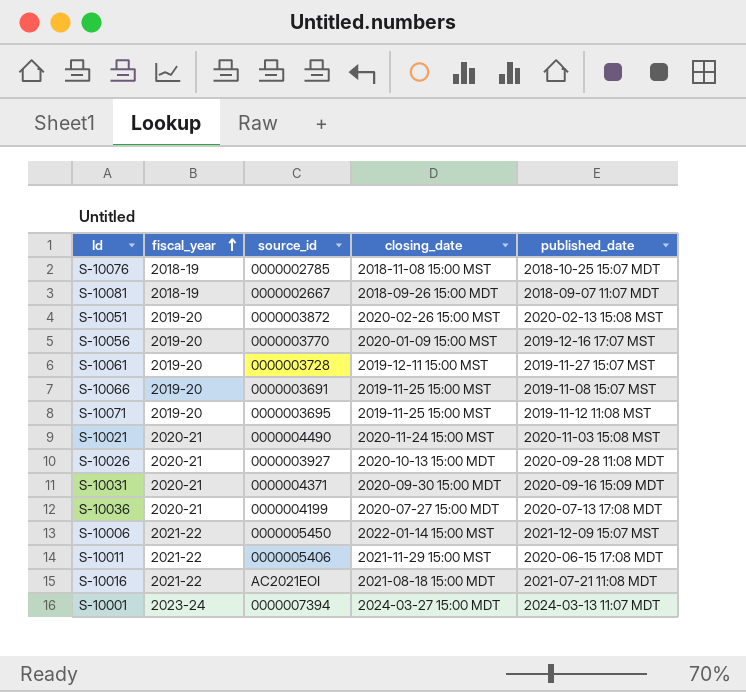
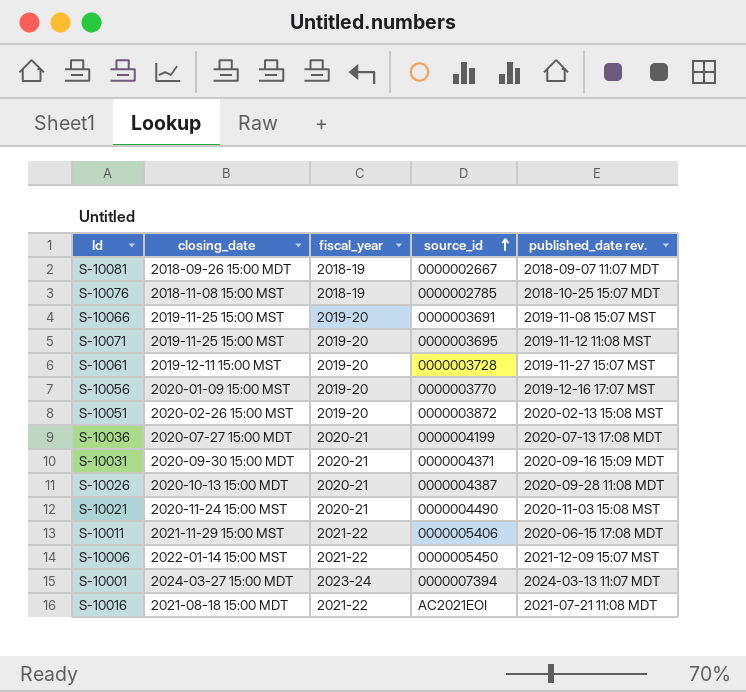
row order: fiscal_year ascending -> source_id ascending
column closing_date | position: 4 -> 2
column name: published_date -> published_date rev.
S-10026 | source_id: 0000003927 -> 0000004387

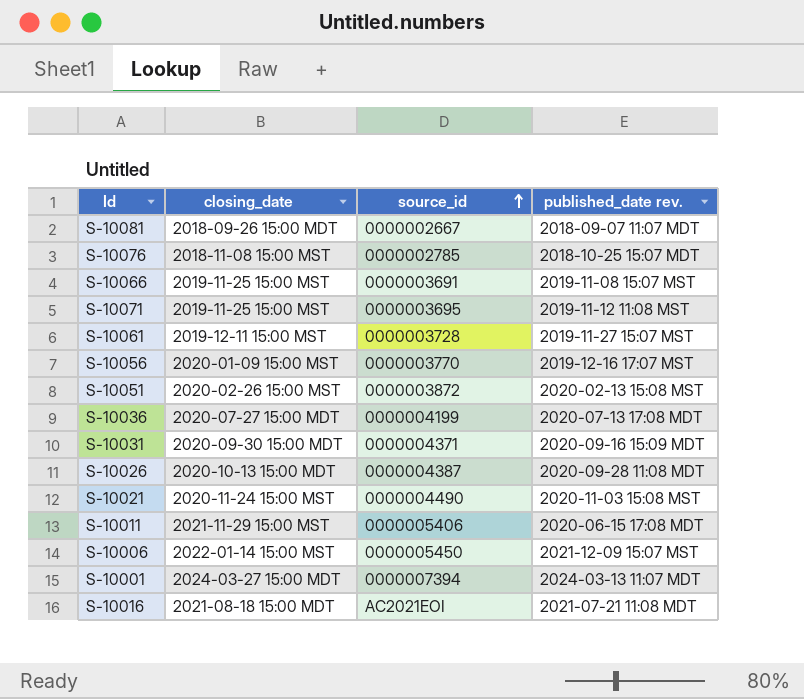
column fiscal_year | position: 3 -> none

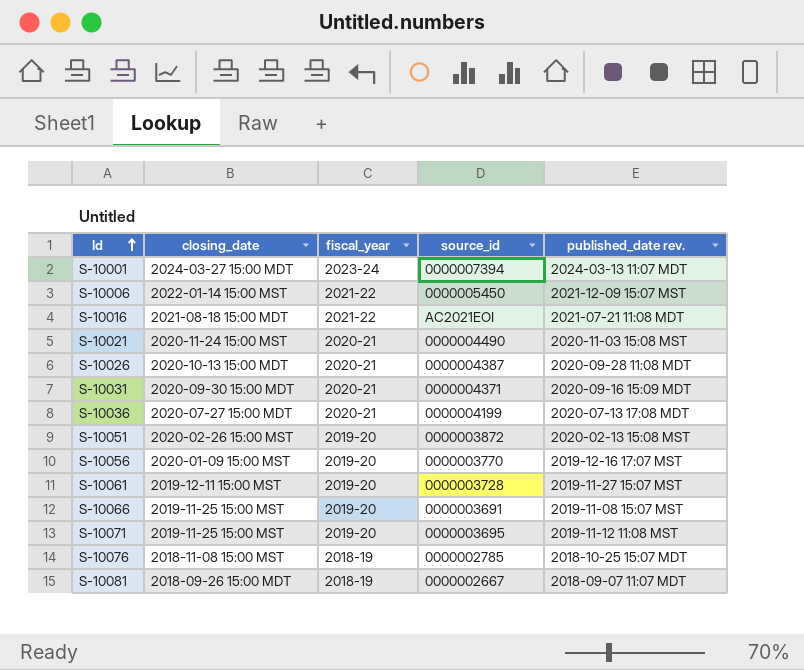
row order: source_id ascending -> Id ascending
column fiscal_year | position: none -> 3
row S-10011: 2021-11-29 15:00 MST | 0000005406 | 2020-06-15 17:08 MDT -> none

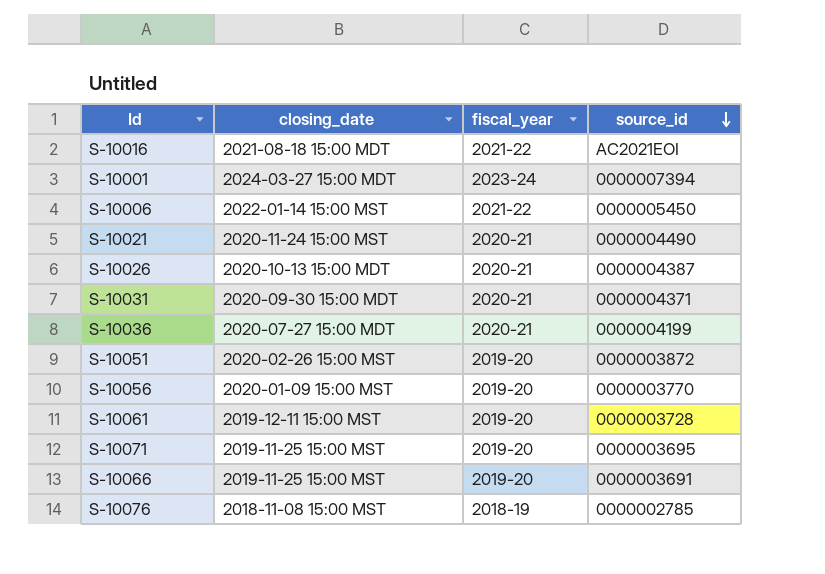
row order: Id ascending -> source_id descending
column published_date rev. | position: 5 -> none
row S-10081: 2018-09-26 15:00 MDT | 2018-19 | 0000002667 | 2018-09-07 11:07 MDT -> none

